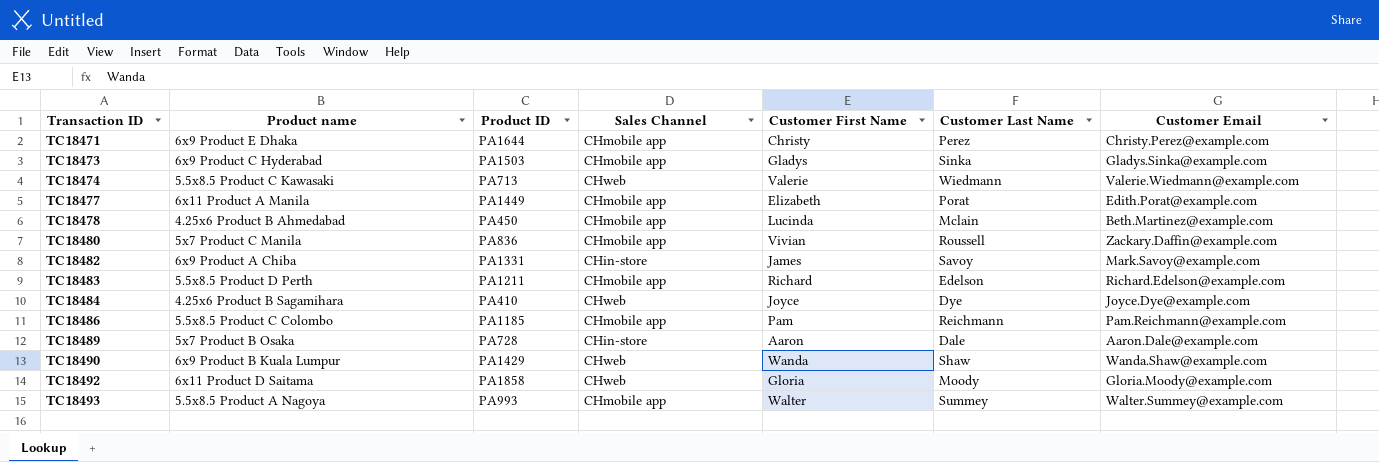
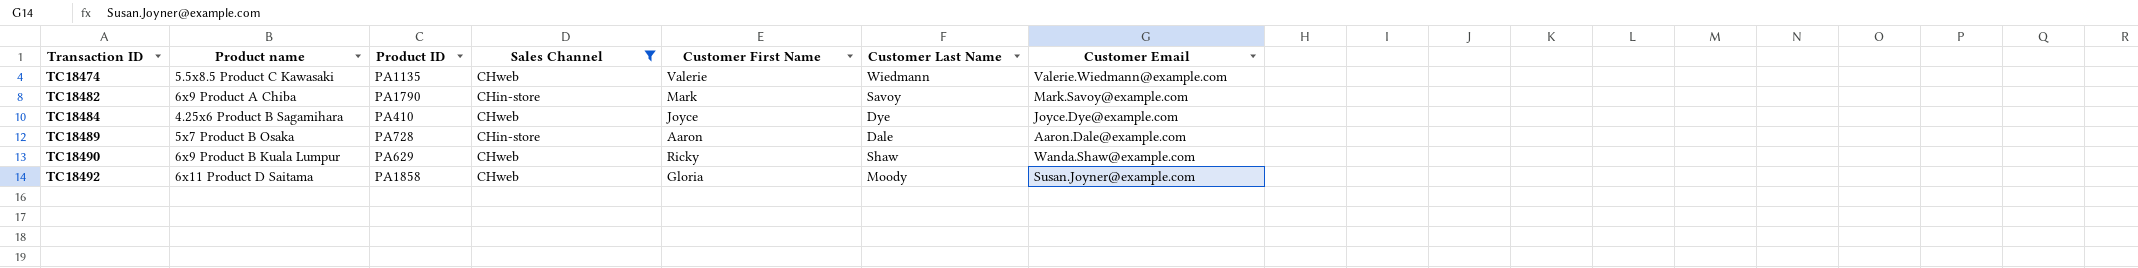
filter: none -> Sales Channel != CHmobile app
TC18474 | Product ID: PA713 -> PA1135
TC18482 | Product ID: PA1331 -> PA1790
TC18482 | Customer First Name: James -> Mark
TC18490 | Product ID: PA1429 -> PA629
TC18490 | Customer First Name: Wanda -> Ricky
TC18492 | Customer Email: Gloria.Moody@example.com -> Susan.Joyner@example.com

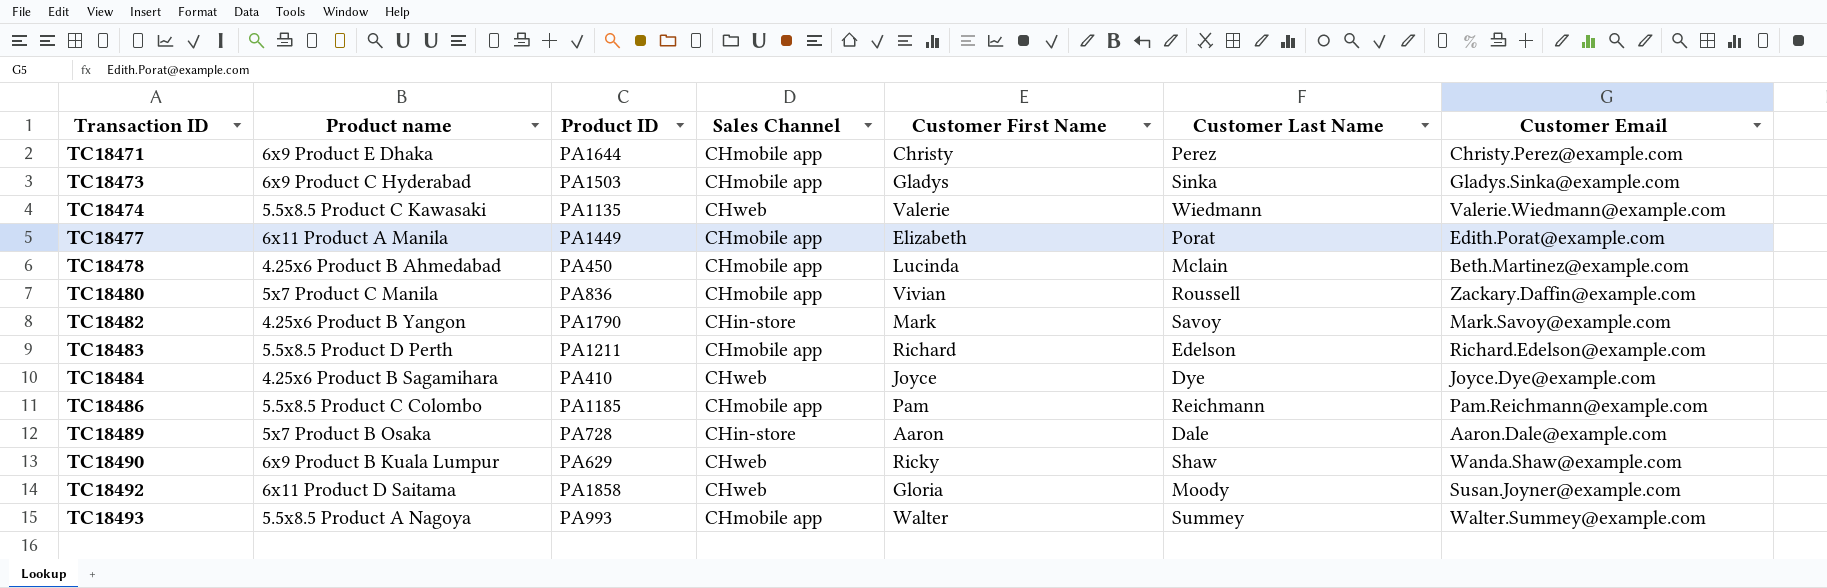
filter: Sales Channel != CHmobile app -> none
TC18482 | Product name: 6x9 Product A Chiba -> 4.25x6 Product B Yangon

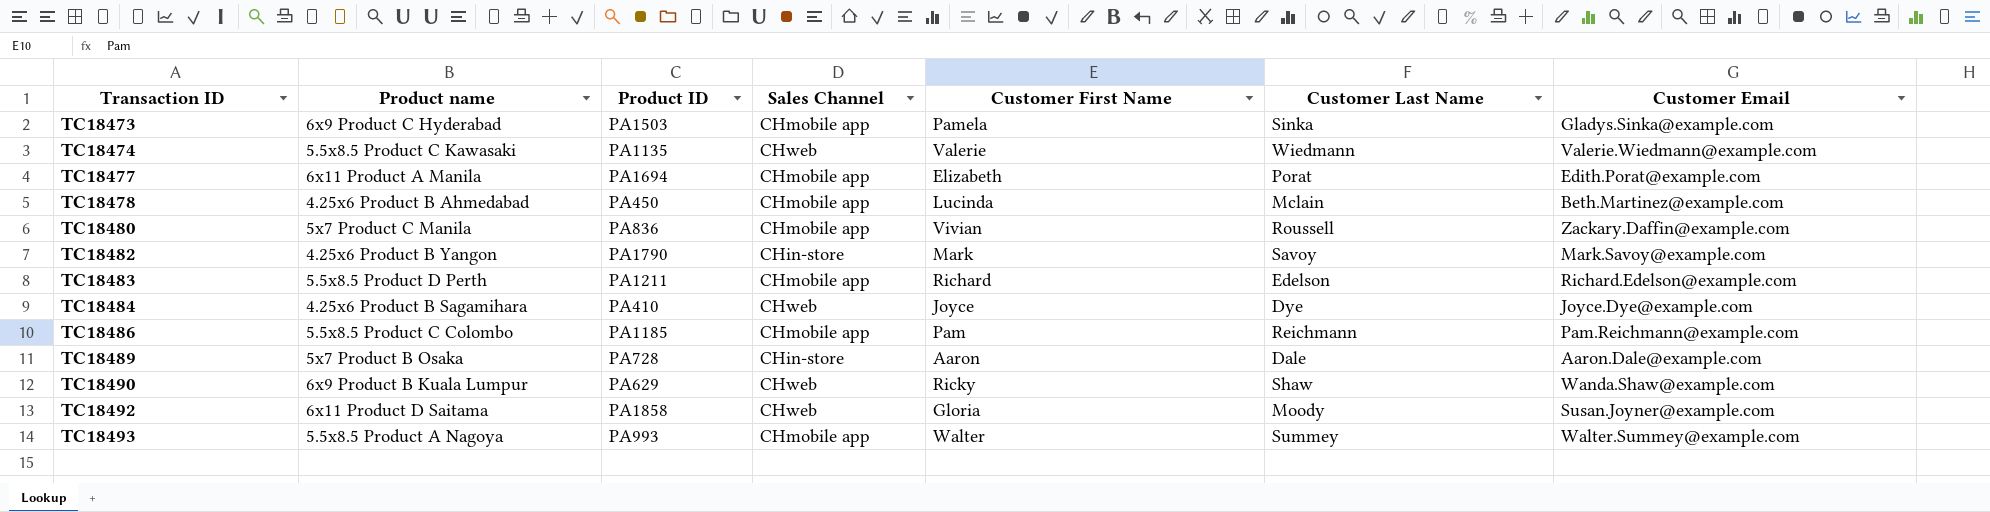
row TC18471: 6x9 Product E Dhaka | PA1644 | CHmobile app | Christy | Perez | Christy.Perez@example.com -> none
TC18473 | Customer First Name: Gladys -> Pamela
TC18477 | Product ID: PA1449 -> PA1694

